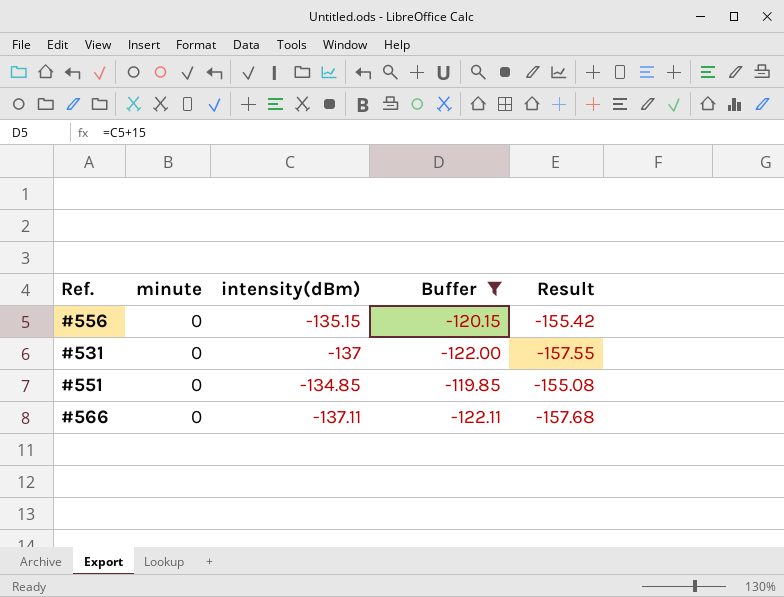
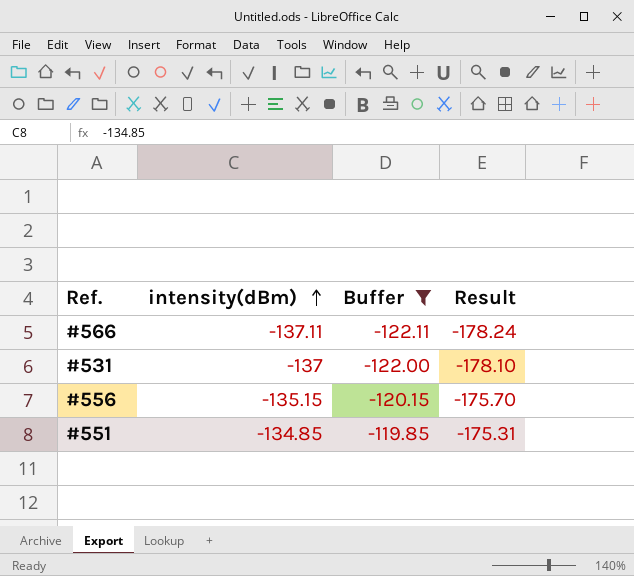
row order: none -> intensity(dBm) ascending
column minute | position: 2 -> none
column Result | formula: [intensity(dBm)] * 1.15 -> [intensity(dBm)] * 1.3

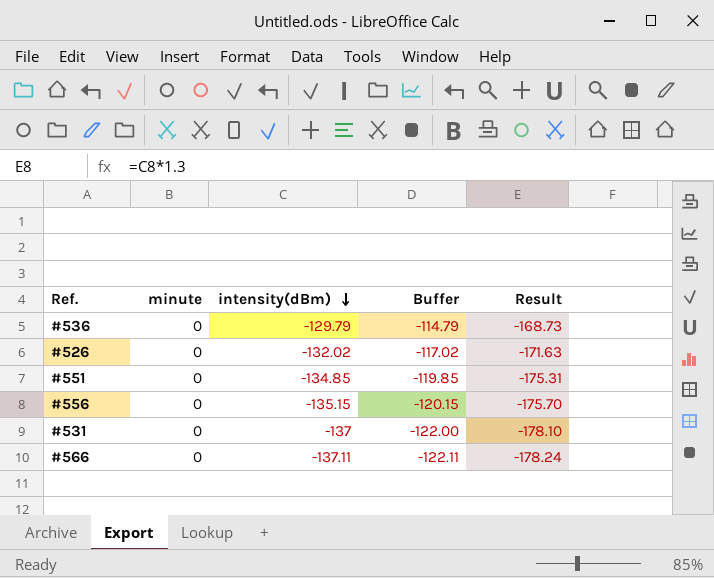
filter: Buffer <= -119.85 -> none
row order: intensity(dBm) ascending -> intensity(dBm) descending
column minute | position: none -> 2

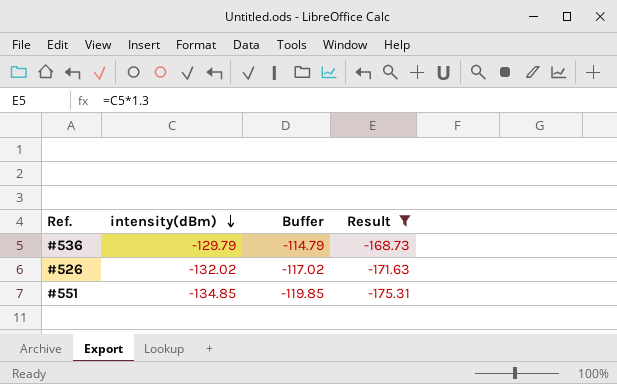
filter: none -> Result >= -175.31
column minute | position: 2 -> none

